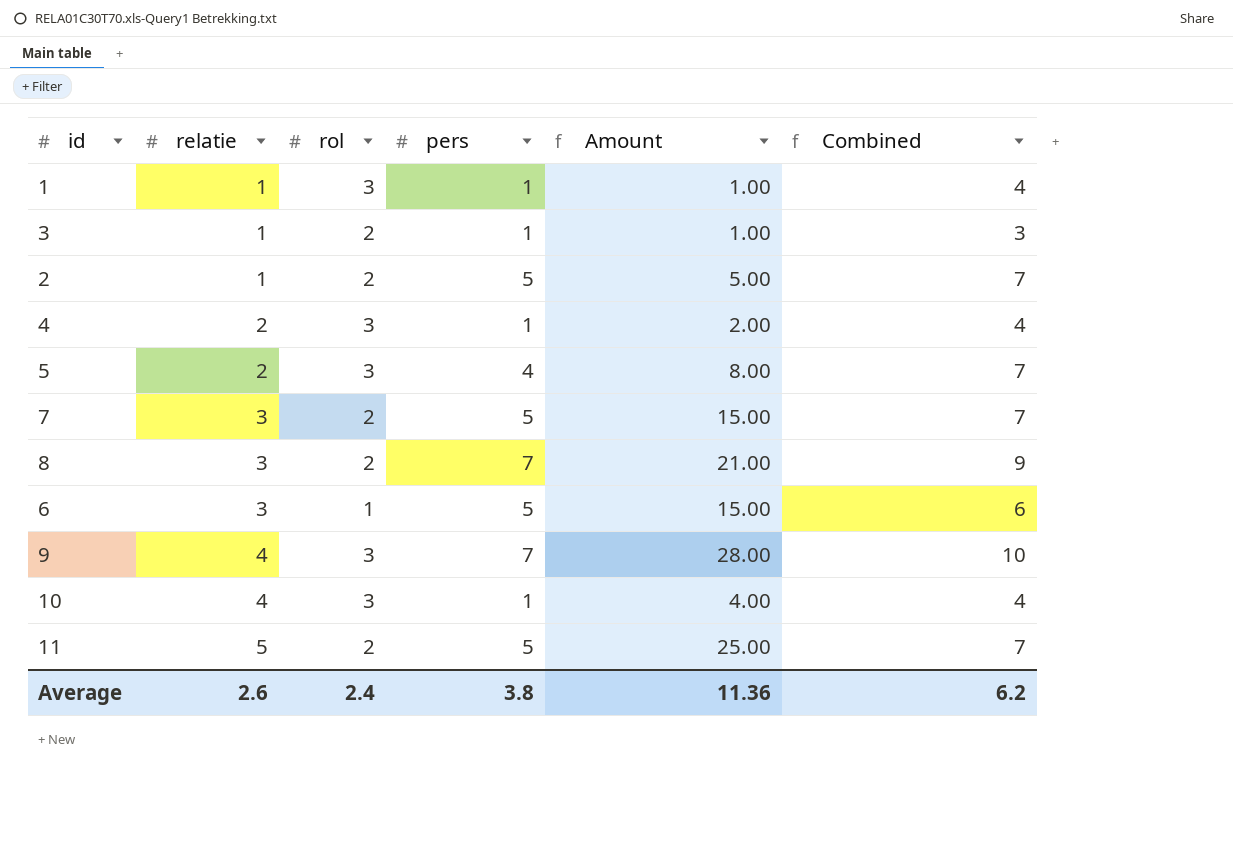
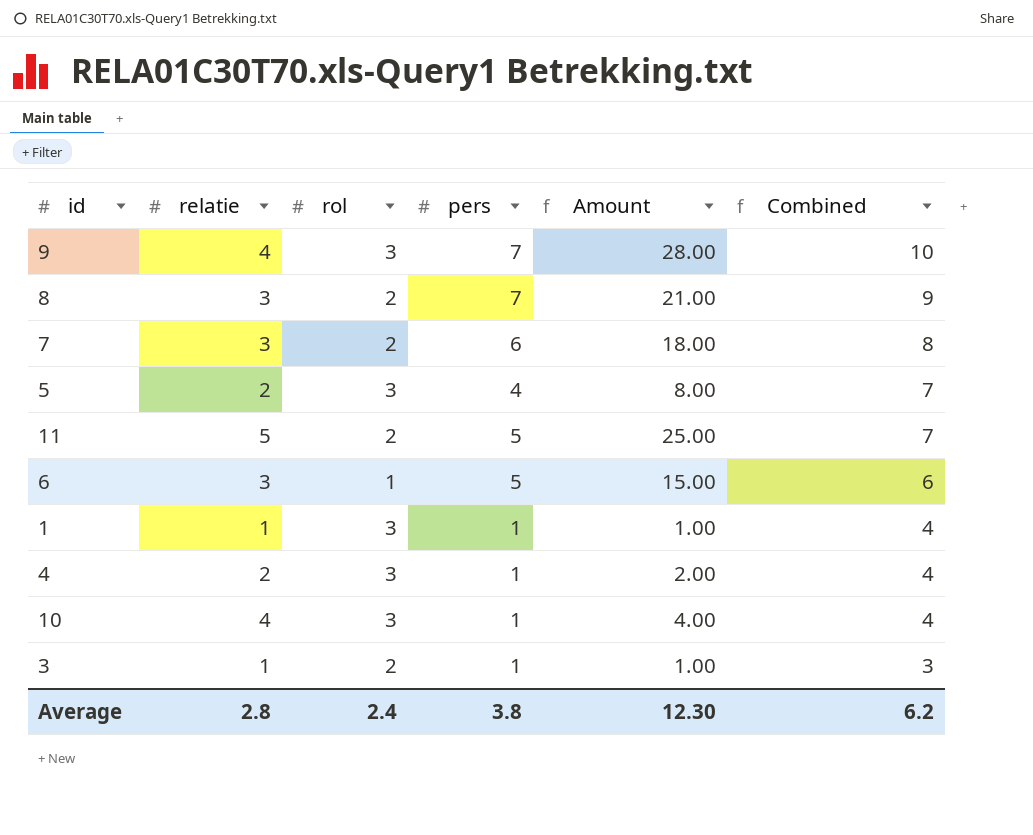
row order: relatie ascending -> Combined descending
row 2: 1 | 2 | 5 | 5.00 | 7 -> none
7 | pers: 5 -> 6
7 | Amount: 15.00 -> 18.00
7 | Combined: 7 -> 8
Average | relatie: 2.6 -> 2.8
Average | Amount: 11.36 -> 12.30

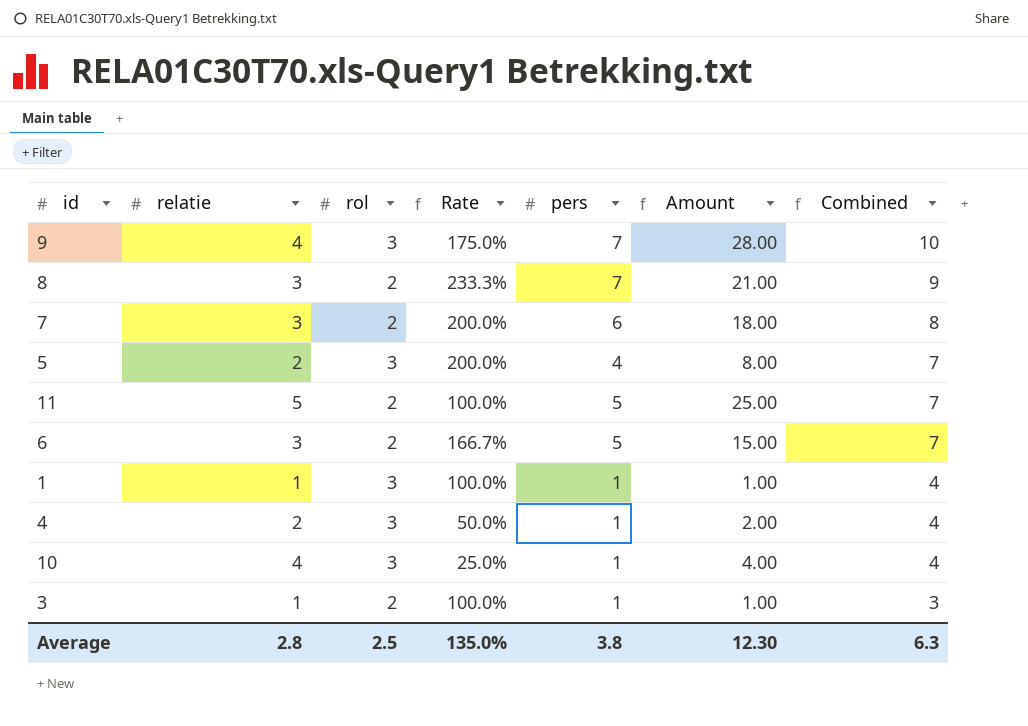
column Rate | formula: none -> [pers] / [relatie]
6 | rol: 1 -> 2
6 | Combined: 6 -> 7
Average | rol: 2.4 -> 2.5
Average | Combined: 6.2 -> 6.3

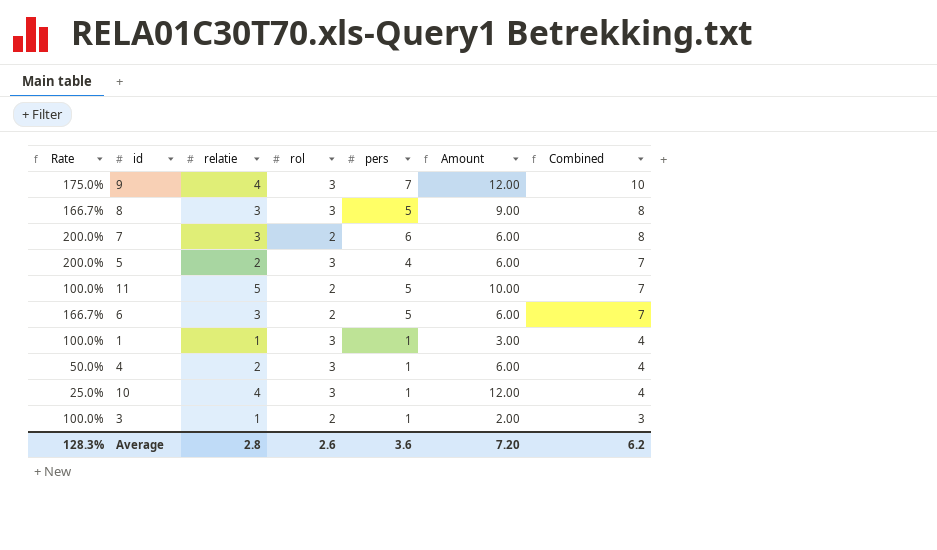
column Rate | position: 4 -> 1
column Amount | formula: [relatie] * [pers] -> [relatie] * [rol]
8 | Rate: 233.3% -> 166.7%
8 | rol: 2 -> 3
8 | pers: 7 -> 5
8 | Combined: 9 -> 8
Average | Rate: 135.0% -> 128.3%
Average | rol: 2.5 -> 2.6
Average | pers: 3.8 -> 3.6
Average | Amount: 12.30 -> 7.20
Average | Combined: 6.3 -> 6.2

